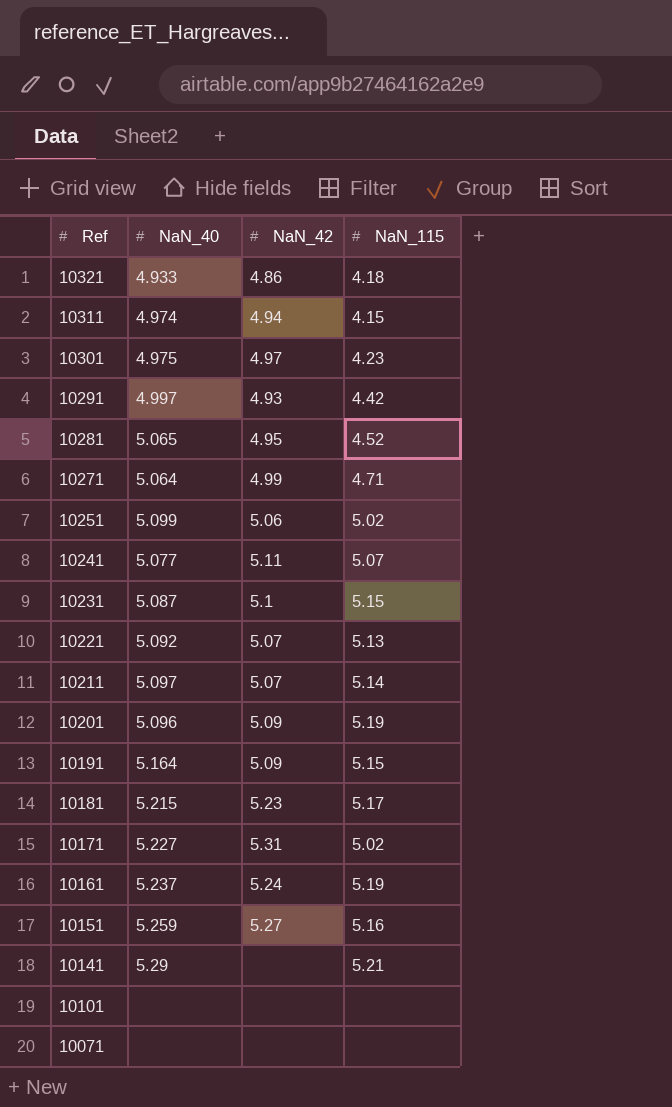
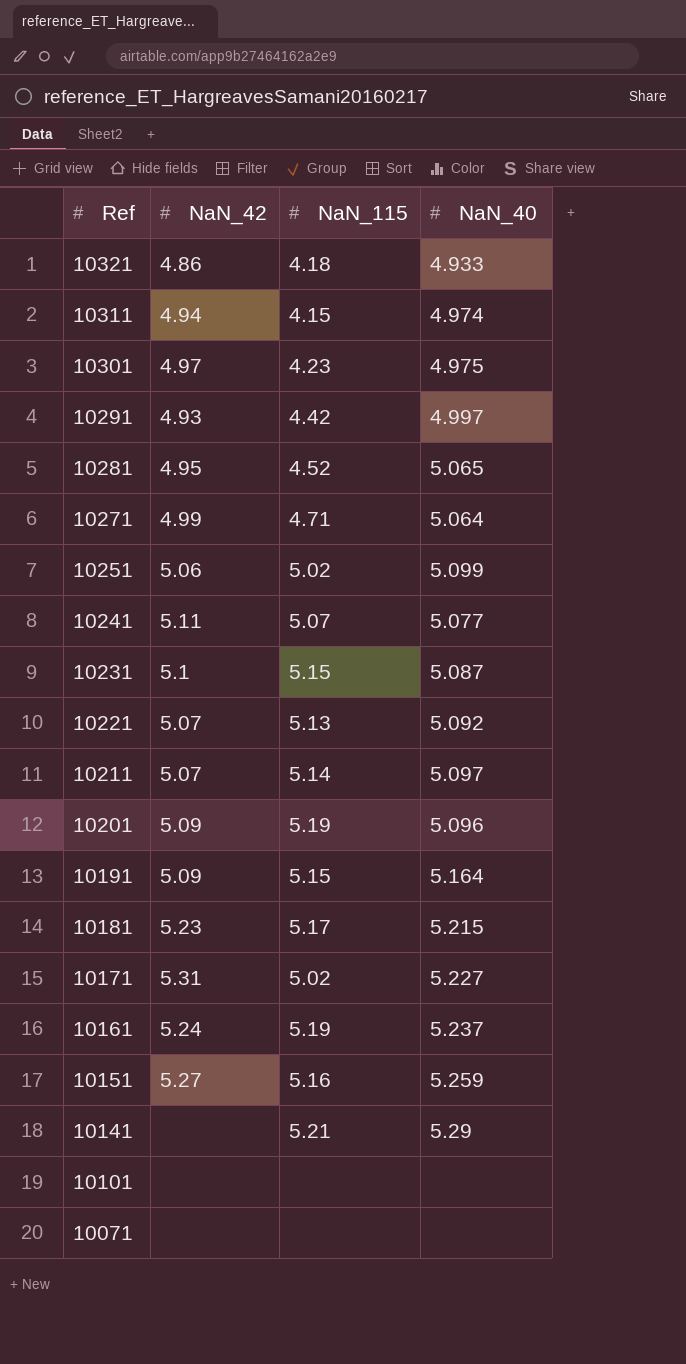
column NaN_40 | position: 2 -> 4

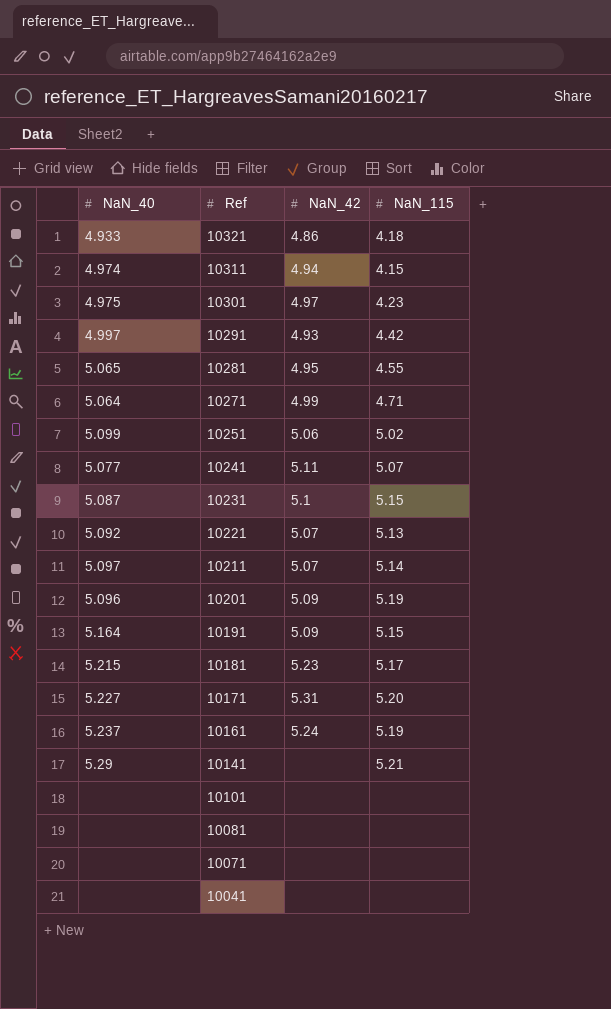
column NaN_40 | position: 4 -> 1
row 10151: 5.27 | 5.16 | 5.259 -> none
10281 | NaN_115: 4.52 -> 4.55
10171 | NaN_115: 5.02 -> 5.20
row 10081: none -> none | none | none
row 10041: none -> none | none | none

